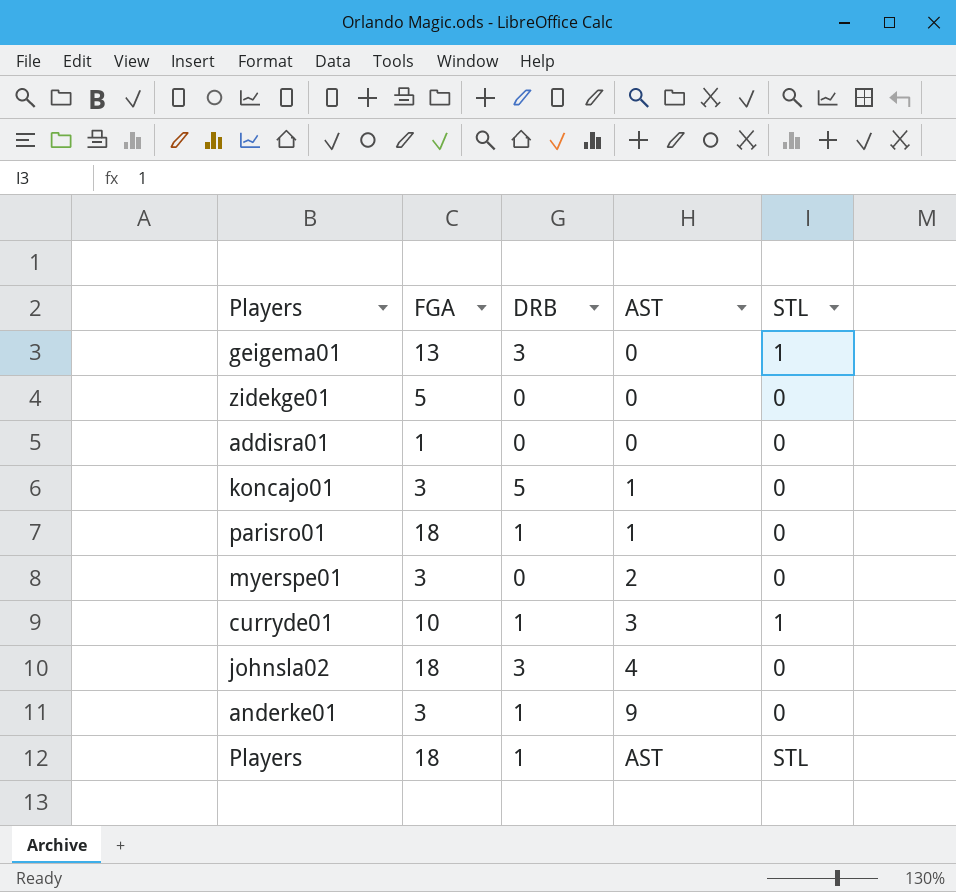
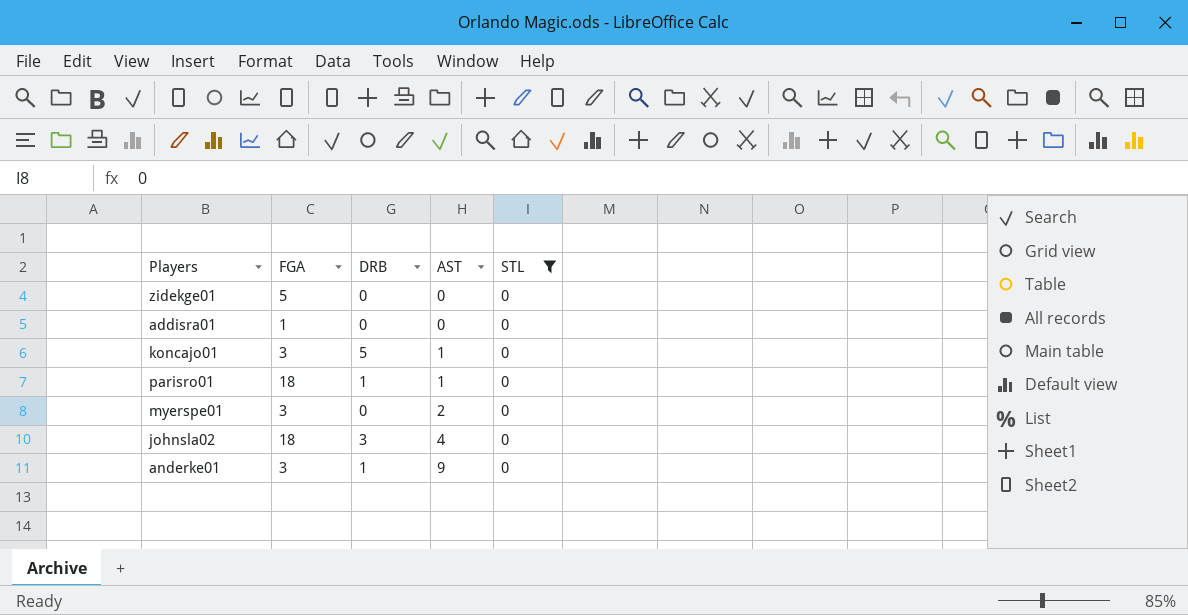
filter: none -> STL = 0

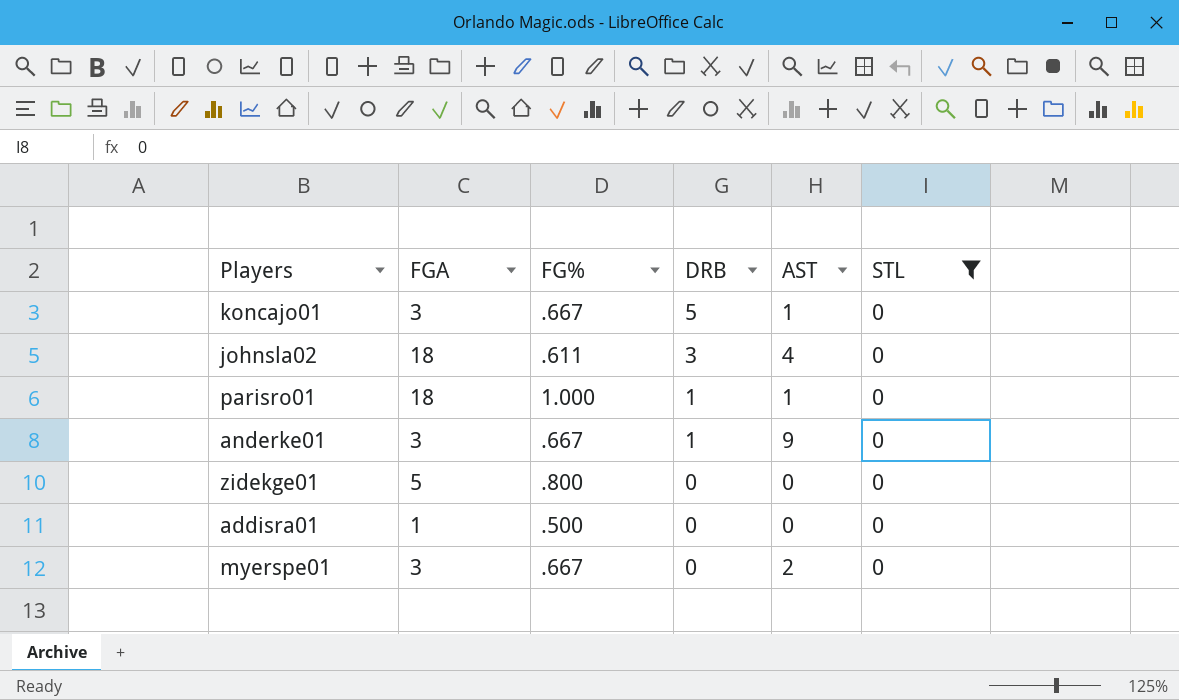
row order: AST ascending -> DRB descending
column FG% | position: none -> 3

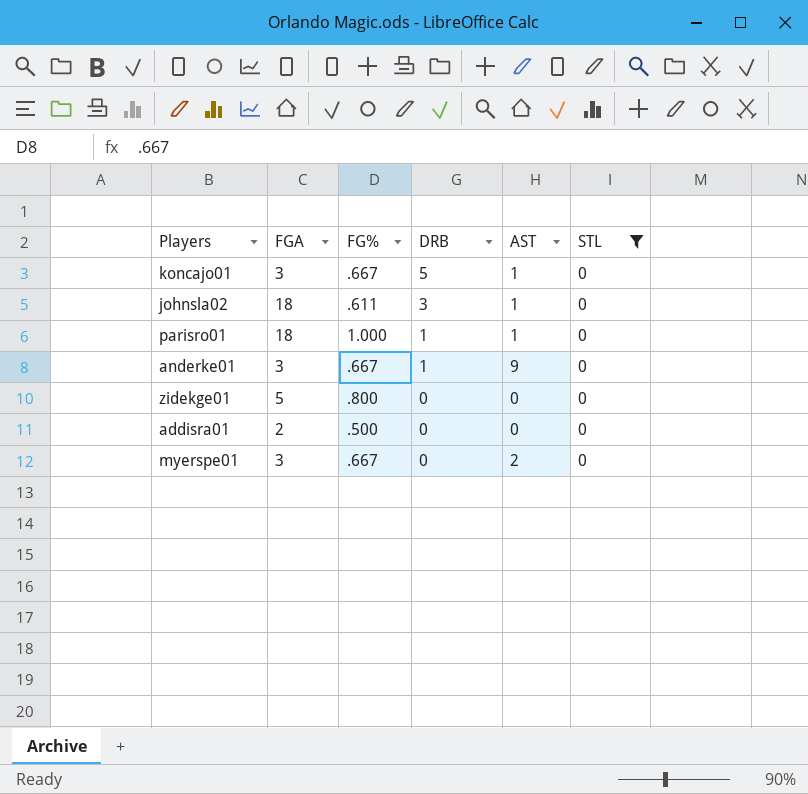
johnsla02 | AST: 4 -> 1
addisra01 | FGA: 1 -> 2

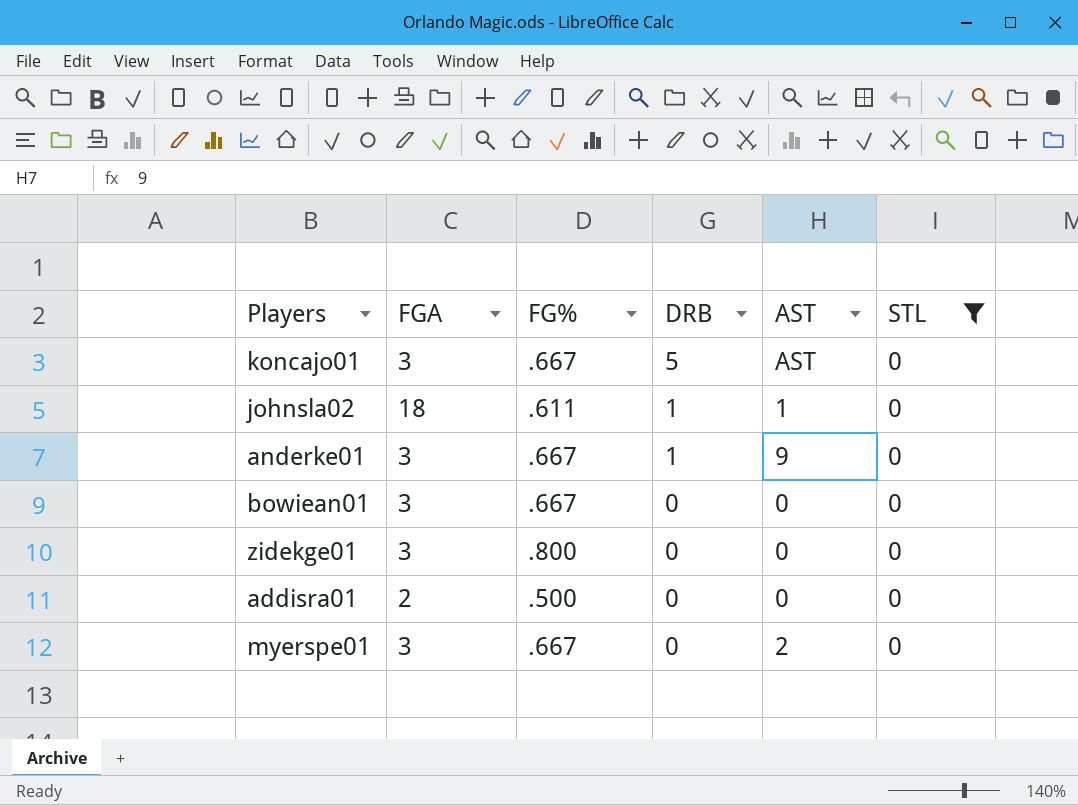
row parisro01: 18 | 1.000 | 1 | 1 | 0 -> none
koncajo01 | AST: 1 -> AST
johnsla02 | DRB: 3 -> 1
row bowiean01: none -> 3 | .667 | 0 | 0 | 0
zidekge01 | FGA: 5 -> 3

